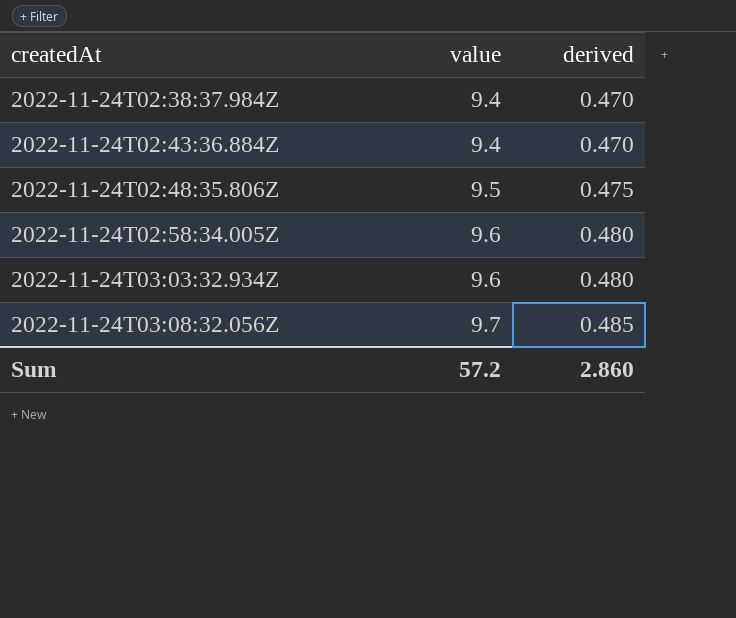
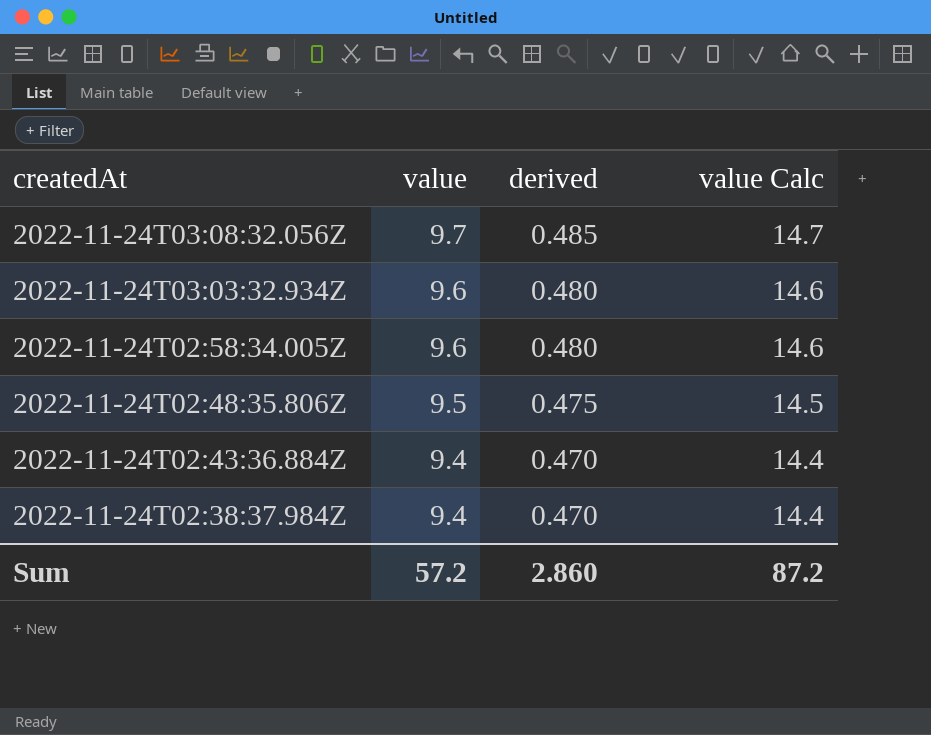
row order: createdAt ascending -> createdAt descending
column value Calc | formula: none -> [value] + 5

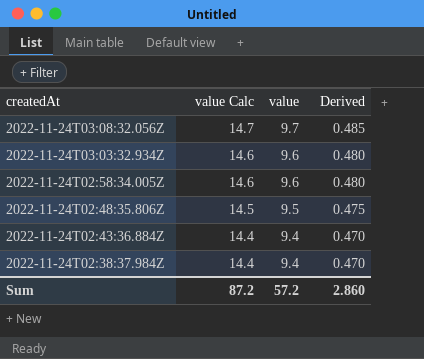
column value Calc | position: 4 -> 2
column name: derived -> Derived

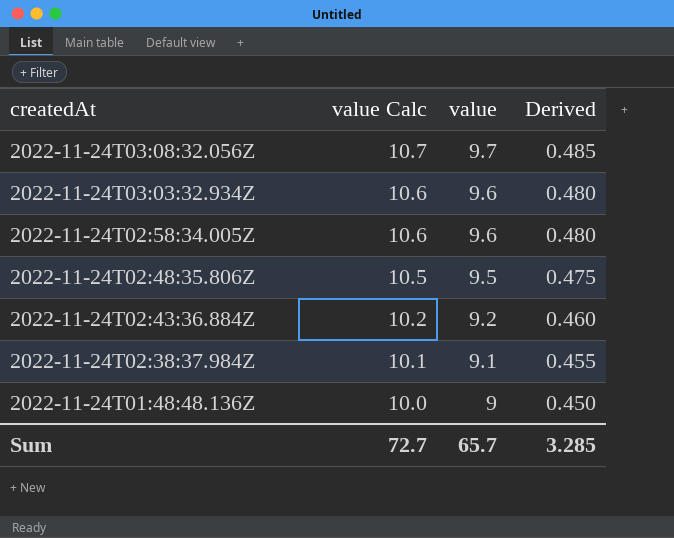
column value Calc | formula: [value] + 5 -> [value] + 1
2022-11-24T02:43:36.884Z | value: 9.4 -> 9.2
2022-11-24T02:43:36.884Z | Derived: 0.470 -> 0.460
2022-11-24T02:38:37.984Z | value: 9.4 -> 9.1
2022-11-24T02:38:37.984Z | Derived: 0.470 -> 0.455
row 2022-11-24T01:48:48.136Z: none -> 10.0 | 9 | 0.450
Sum | value Calc: 87.2 -> 72.7
Sum | value: 57.2 -> 65.7
Sum | Derived: 2.860 -> 3.285

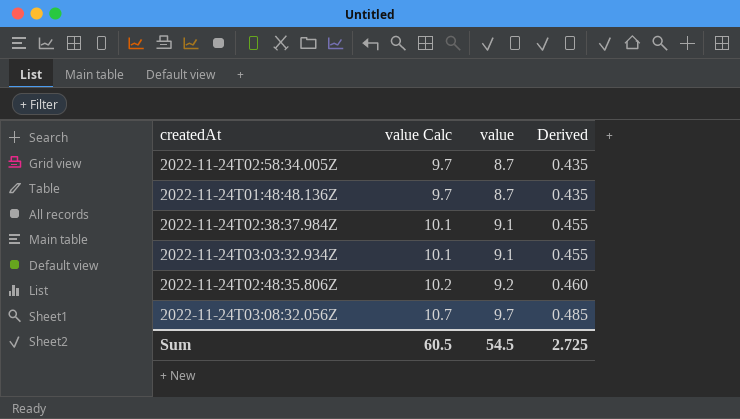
row order: createdAt descending -> value Calc ascending
row 2022-11-24T02:43:36.884Z: 10.2 | 9.2 | 0.460 -> none
2022-11-24T02:58:34.005Z | value Calc: 10.6 -> 9.7
2022-11-24T02:58:34.005Z | value: 9.6 -> 8.7
2022-11-24T02:58:34.005Z | Derived: 0.480 -> 0.435
2022-11-24T01:48:48.136Z | value Calc: 10.0 -> 9.7
2022-11-24T01:48:48.136Z | value: 9 -> 8.7
2022-11-24T01:48:48.136Z | Derived: 0.450 -> 0.435
2022-11-24T03:03:32.934Z | value Calc: 10.6 -> 10.1
2022-11-24T03:03:32.934Z | value: 9.6 -> 9.1
2022-11-24T03:03:32.934Z | Derived: 0.480 -> 0.455
2022-11-24T02:48:35.806Z | value Calc: 10.5 -> 10.2
2022-11-24T02:48:35.806Z | value: 9.5 -> 9.2
2022-11-24T02:48:35.806Z | Derived: 0.475 -> 0.460
Sum | value Calc: 72.7 -> 60.5
Sum | value: 65.7 -> 54.5
Sum | Derived: 3.285 -> 2.725

